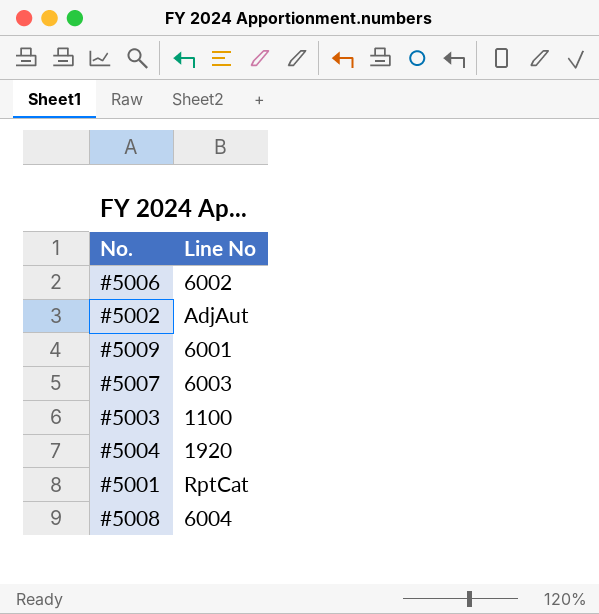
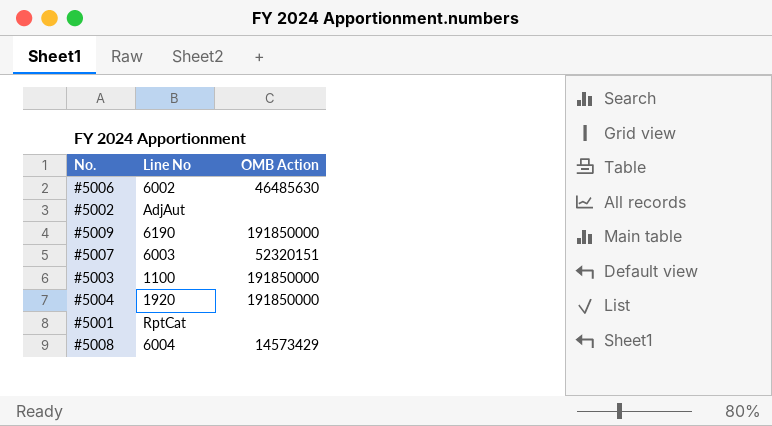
column OMB Action | position: none -> 3
#5009 | Line No: 6001 -> 6190

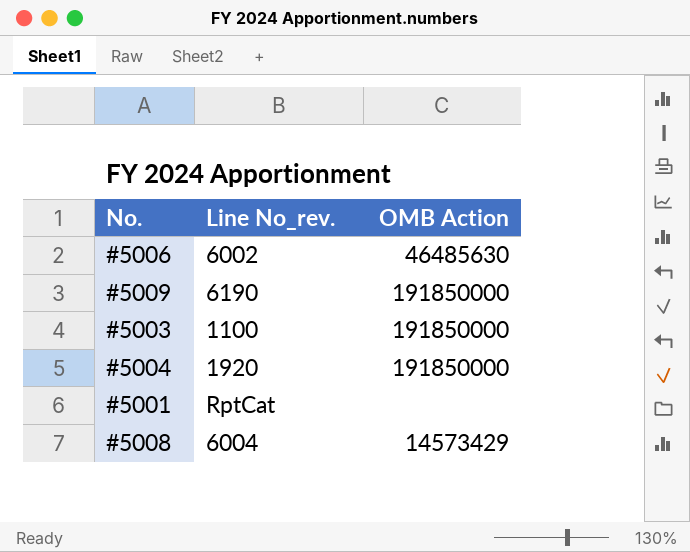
column name: Line No -> Line No_rev.
row #5002: AdjAut | none -> none
row #5007: 6003 | 52320151 -> none

